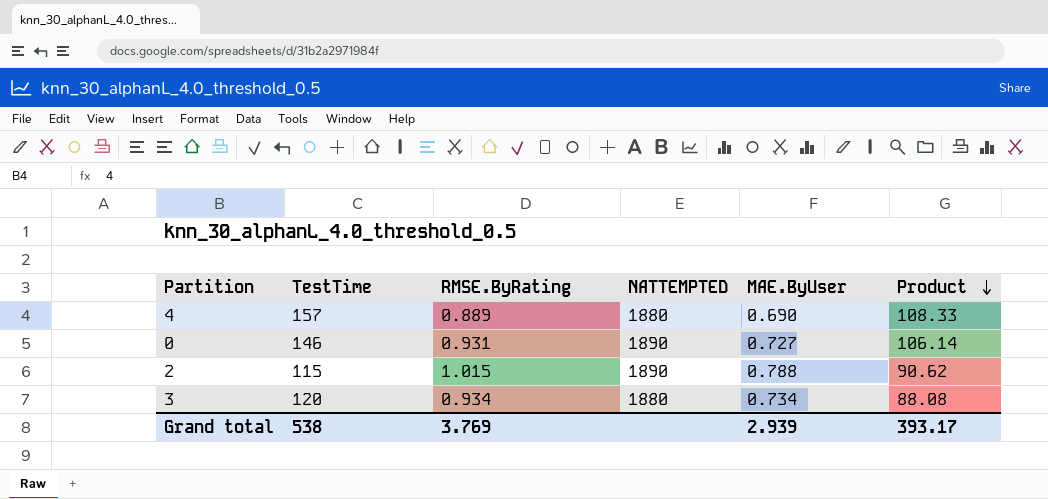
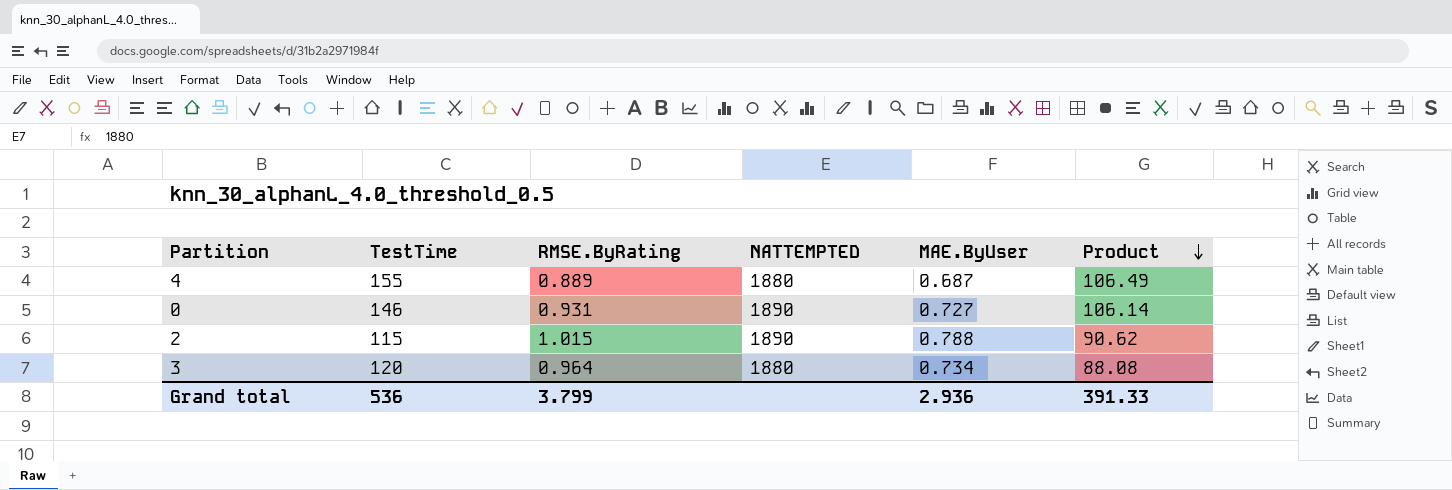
4 | TestTime: 157 -> 155
4 | MAE.ByUser: 0.690 -> 0.687
4 | Product: 108.33 -> 106.49
3 | RMSE.ByRating: 0.934 -> 0.964
Grand total | TestTime: 538 -> 536
Grand total | RMSE.ByRating: 3.769 -> 3.799
Grand total | MAE.ByUser: 2.939 -> 2.936
Grand total | Product: 393.17 -> 391.33

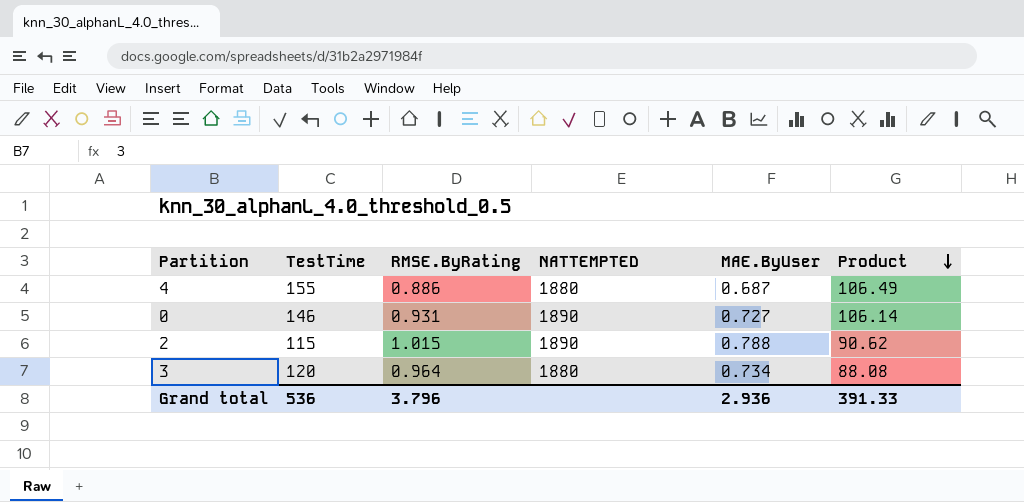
4 | RMSE.ByRating: 0.889 -> 0.886
Grand total | RMSE.ByRating: 3.799 -> 3.796

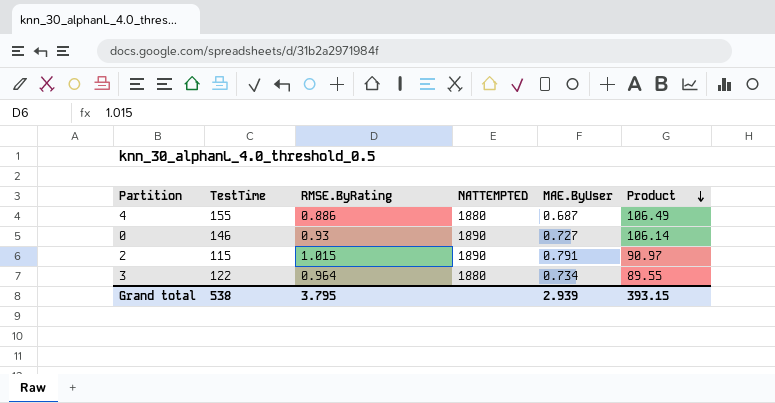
0 | RMSE.ByRating: 0.931 -> 0.93
2 | MAE.ByUser: 0.788 -> 0.791
2 | Product: 90.62 -> 90.97
3 | TestTime: 120 -> 122
3 | Product: 88.08 -> 89.55
Grand total | TestTime: 536 -> 538
Grand total | RMSE.ByRating: 3.796 -> 3.795
Grand total | MAE.ByUser: 2.936 -> 2.939
Grand total | Product: 391.33 -> 393.15

